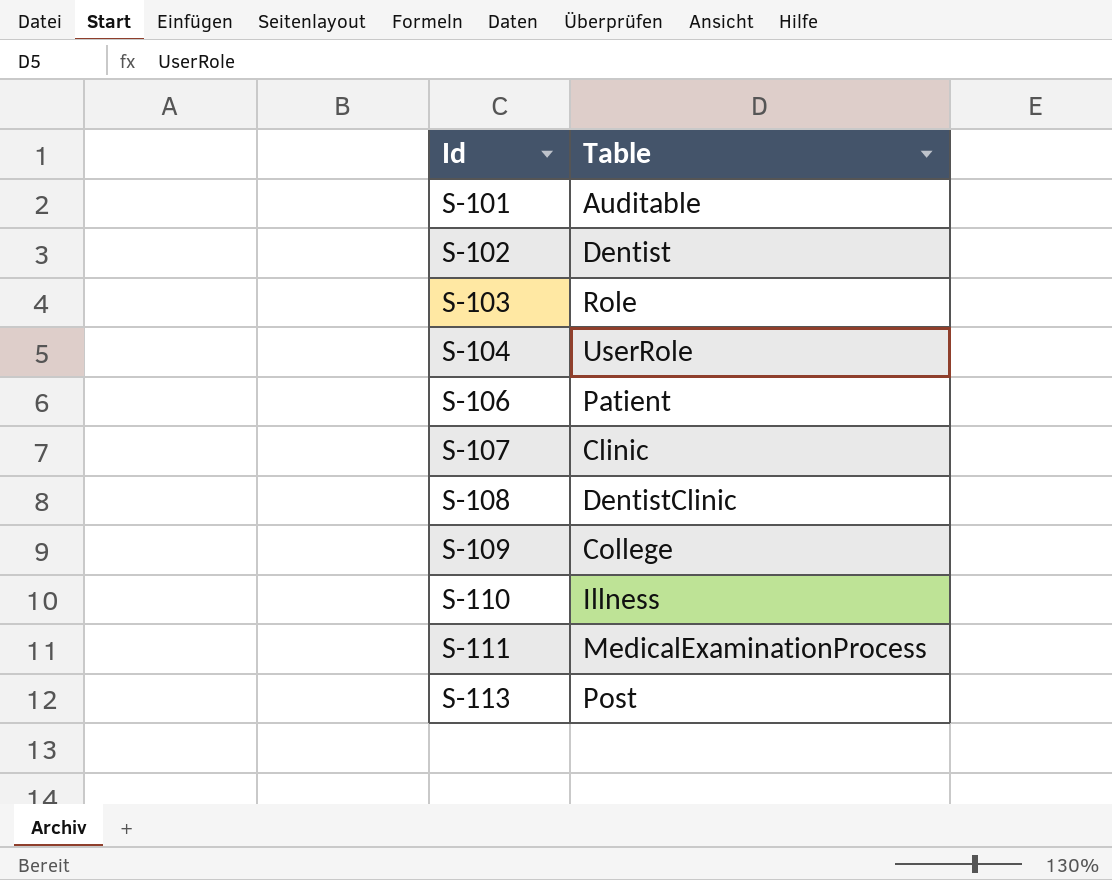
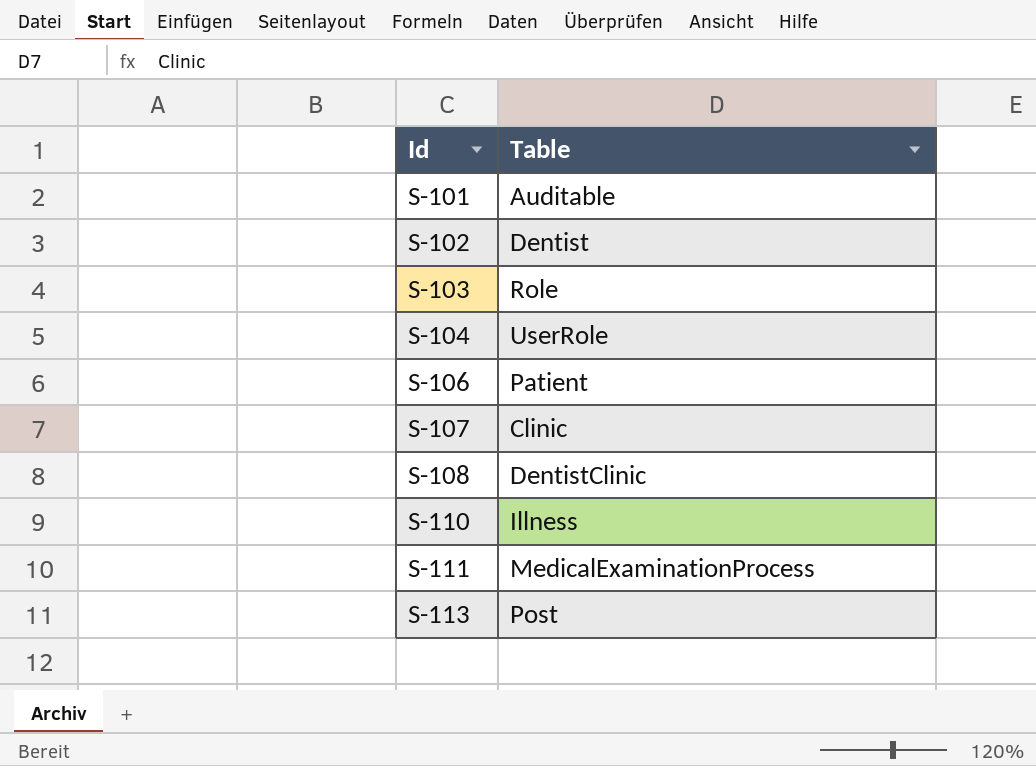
row S-109: College -> none

